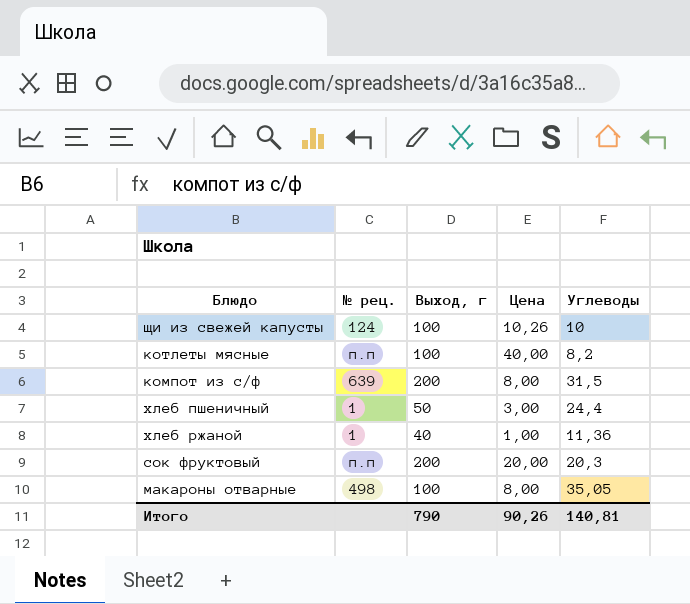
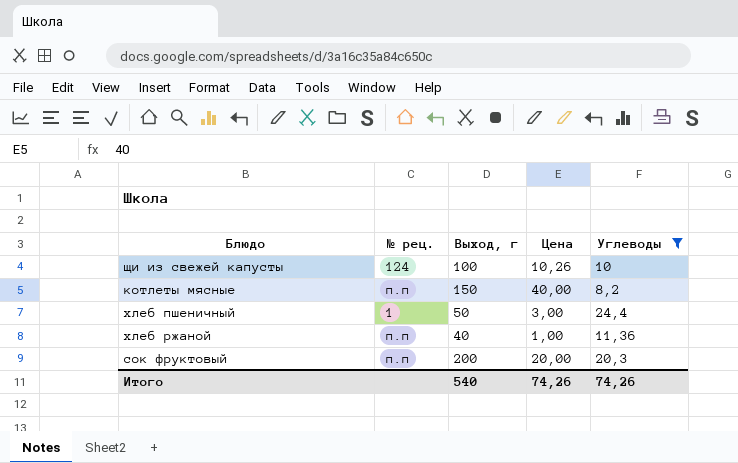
filter: none -> Углеводы <= 24,4
котлеты мясные | Выход, г: 100 -> 150
хлеб ржаной | № рец.: 1 -> п.п
Итого | Выход, г: 790 -> 540
Итого | Цена: 90,26 -> 74,26
Итого | Углеводы: 140,81 -> 74,26

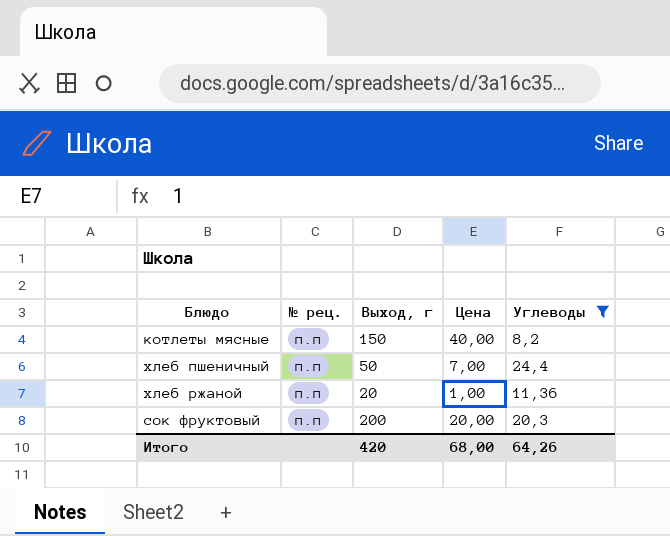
row щи из свежей капусты: 124 | 100 | 10,26 | 10 -> none
хлеб пшеничный | № рец.: 1 -> п.п
хлеб пшеничный | Цена: 3,00 -> 7,00
хлеб ржаной | Выход, г: 40 -> 20
Итого | Выход, г: 540 -> 420
Итого | Цена: 74,26 -> 68,00
Итого | Углеводы: 74,26 -> 64,26

